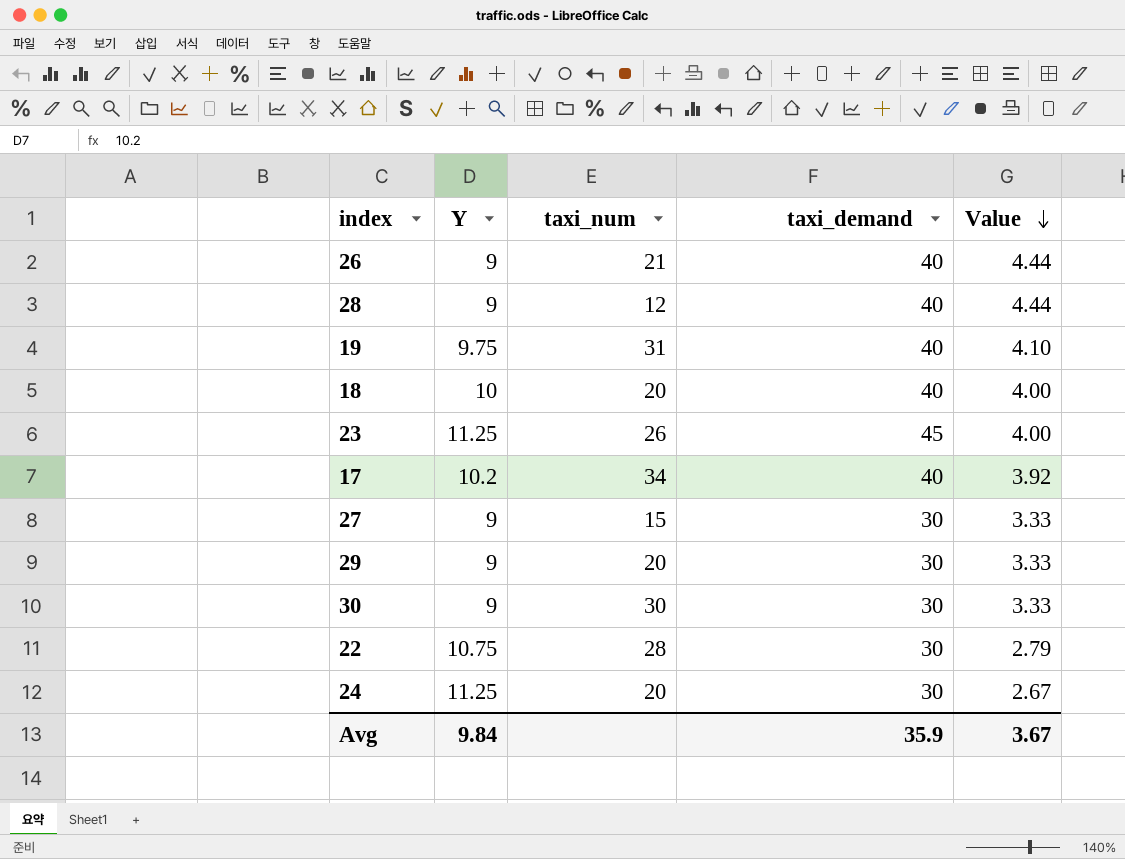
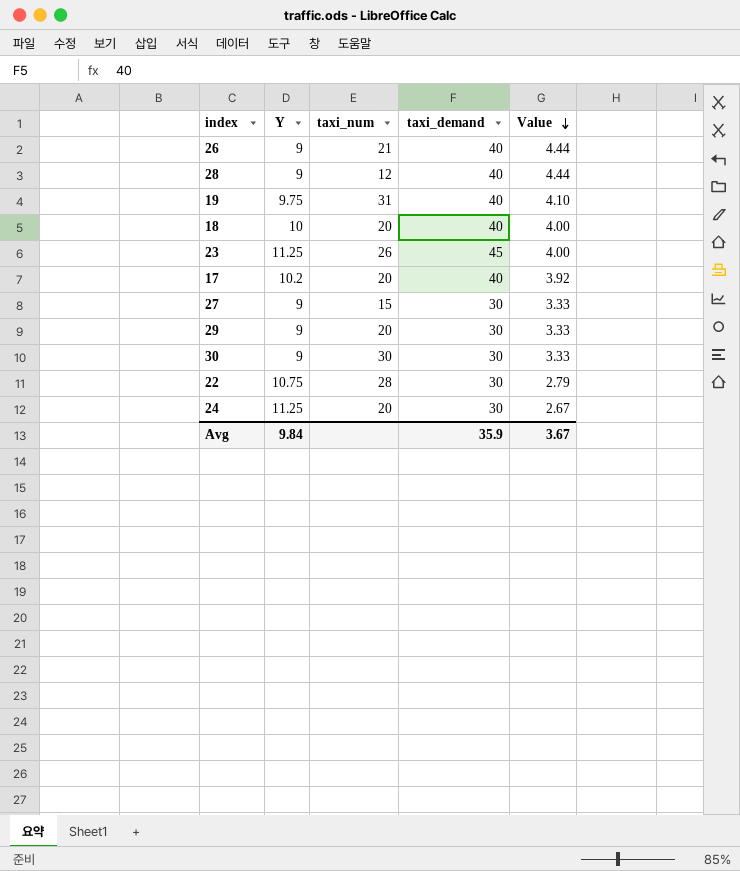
17 | taxi_num: 34 -> 20

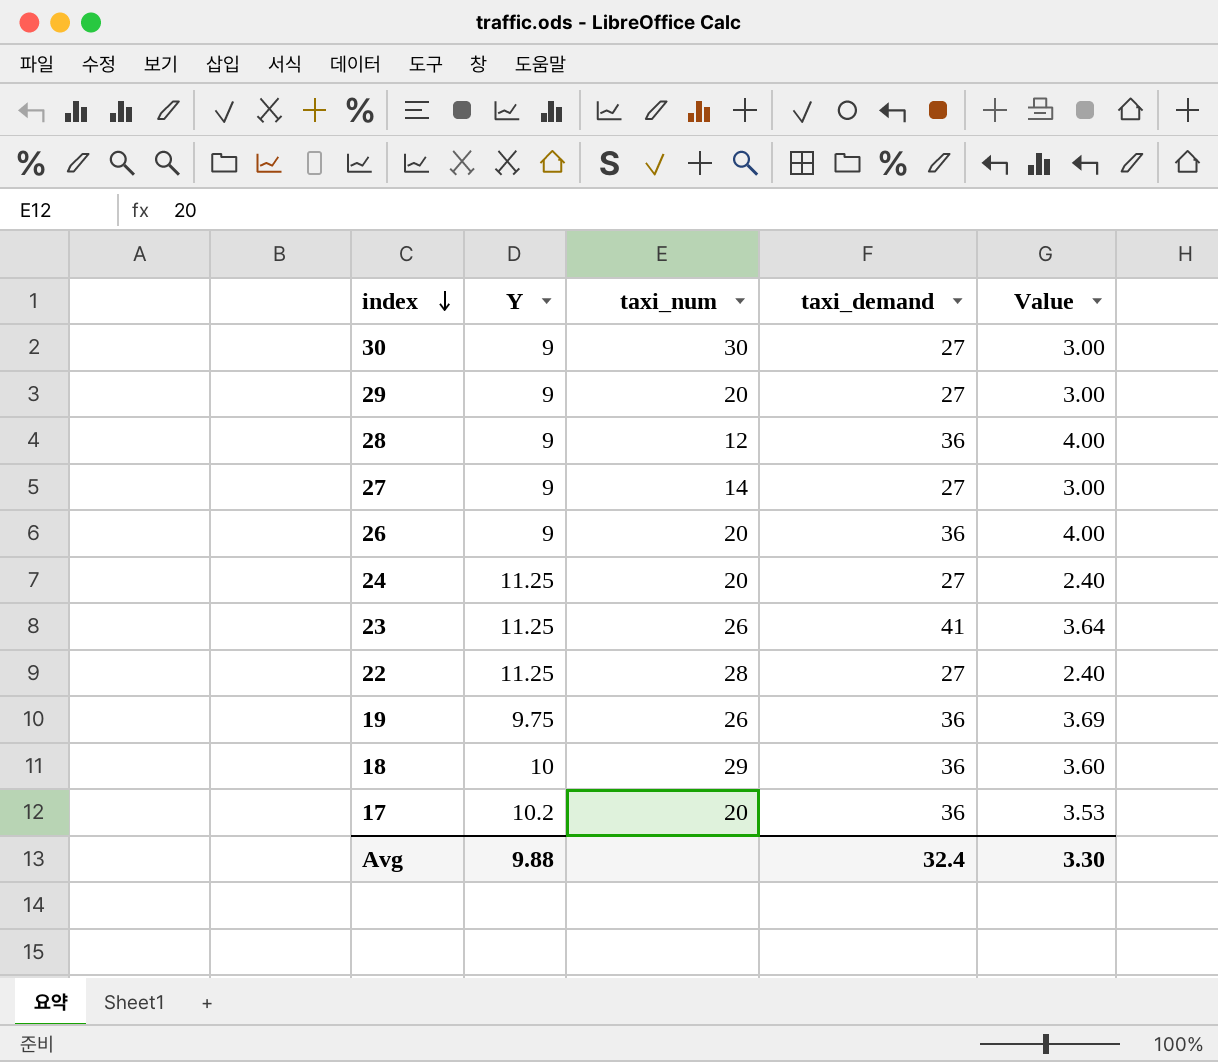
row order: Value descending -> index descending
30 | taxi_demand: 30 -> 27
30 | Value: 3.33 -> 3.00
29 | taxi_demand: 30 -> 27
29 | Value: 3.33 -> 3.00
28 | taxi_demand: 40 -> 36
28 | Value: 4.44 -> 4.00
27 | taxi_num: 15 -> 14
27 | taxi_demand: 30 -> 27
27 | Value: 3.33 -> 3.00
26 | taxi_num: 21 -> 20
26 | taxi_demand: 40 -> 36
26 | Value: 4.44 -> 4.00
24 | taxi_demand: 30 -> 27
24 | Value: 2.67 -> 2.40
23 | taxi_demand: 45 -> 41
23 | Value: 4.00 -> 3.64
22 | Y: 10.75 -> 11.25
22 | taxi_demand: 30 -> 27
22 | Value: 2.79 -> 2.40
19 | taxi_num: 31 -> 26
19 | taxi_demand: 40 -> 36
19 | Value: 4.10 -> 3.69
18 | taxi_num: 20 -> 29
18 | taxi_demand: 40 -> 36
18 | Value: 4.00 -> 3.60
17 | taxi_demand: 40 -> 36
17 | Value: 3.92 -> 3.53
Avg | Y: 9.84 -> 9.88
Avg | taxi_demand: 35.9 -> 32.4
Avg | Value: 3.67 -> 3.30

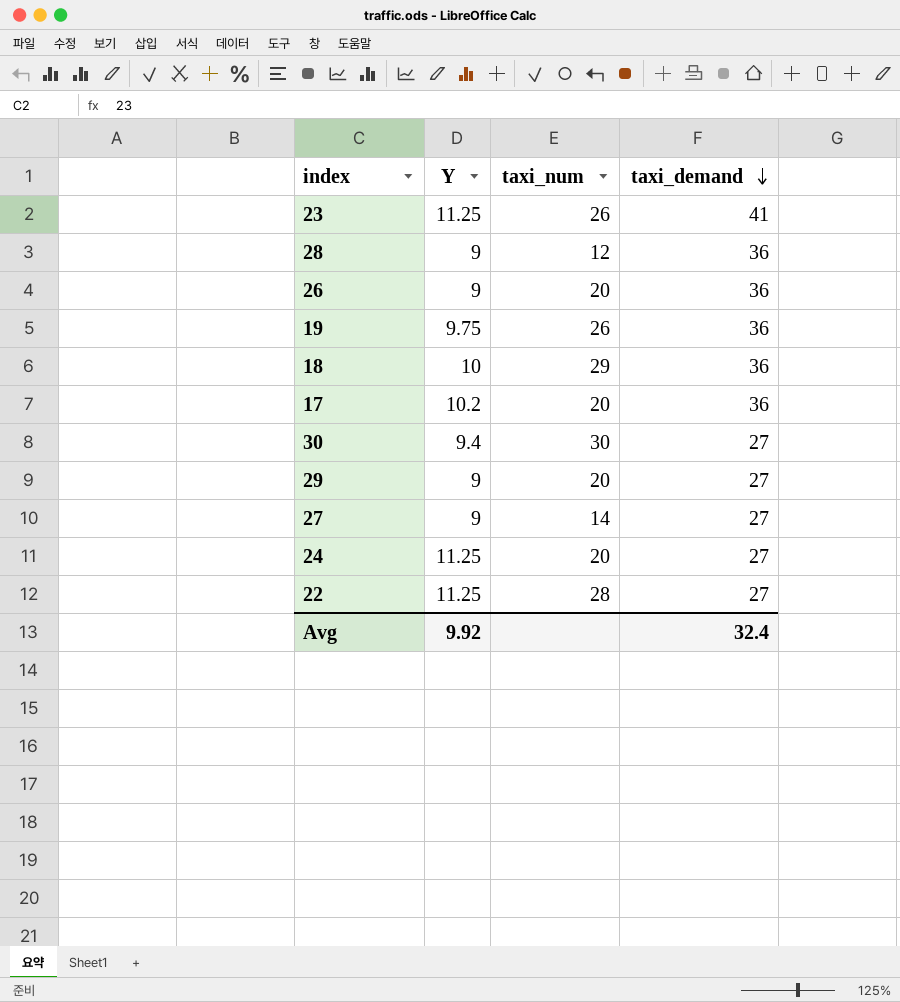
row order: index descending -> taxi_demand descending
column Value | formula: [taxi_demand] / [Y] -> none
30 | Y: 9 -> 9.4
Avg | Y: 9.88 -> 9.92

